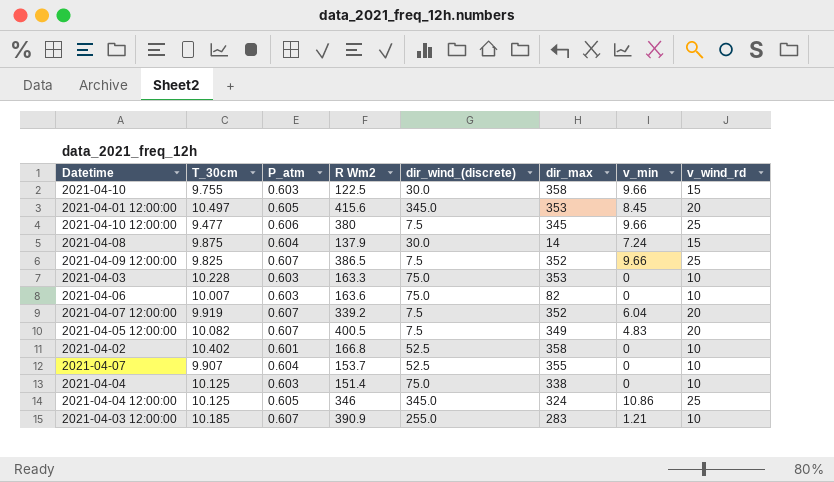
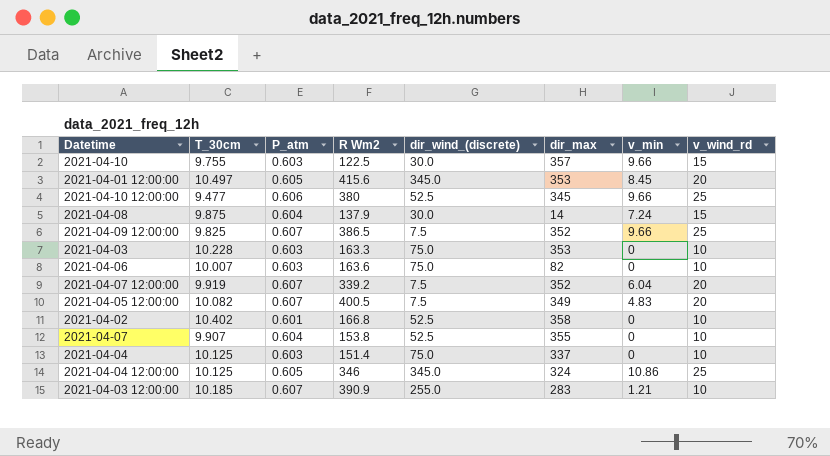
2021-04-10 | dir_max: 358 -> 357
2021-04-10 12:00:00 | dir_wind_(discrete): 7.5 -> 52.5
2021-04-07 | R Wm2: 153.7 -> 153.8
2021-04-04 | dir_max: 338 -> 337

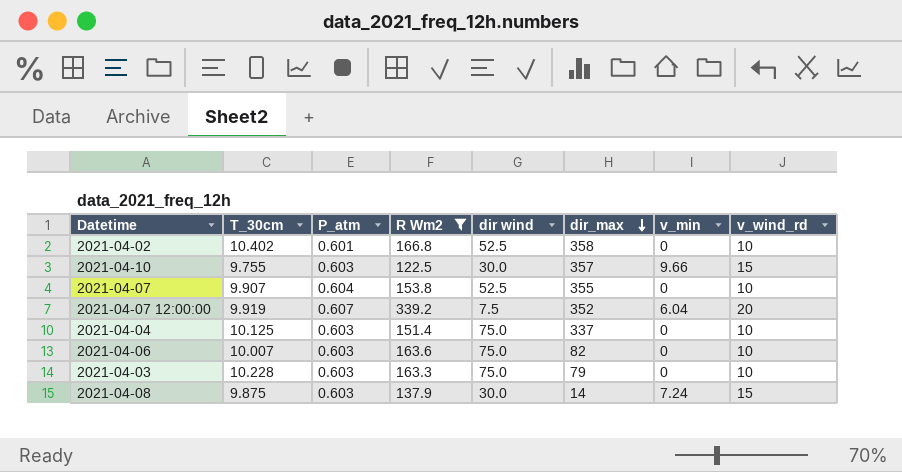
filter: none -> R Wm2 <= 339.2
row order: none -> dir_max descending
column name: dir_wind_(discrete) -> dir wind
2021-04-03 | dir_max: 353 -> 79
2021-04-08 | P_atm: 0.604 -> 0.603

